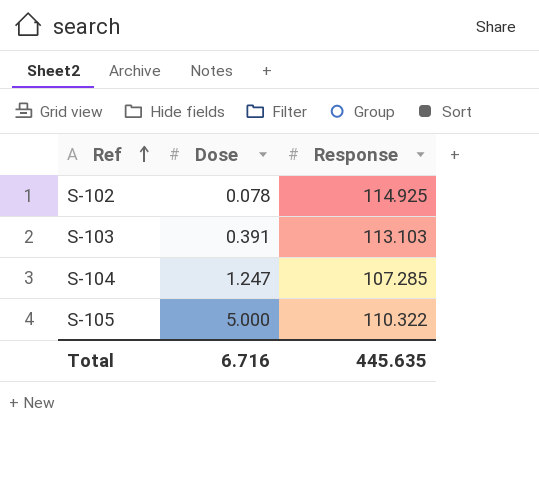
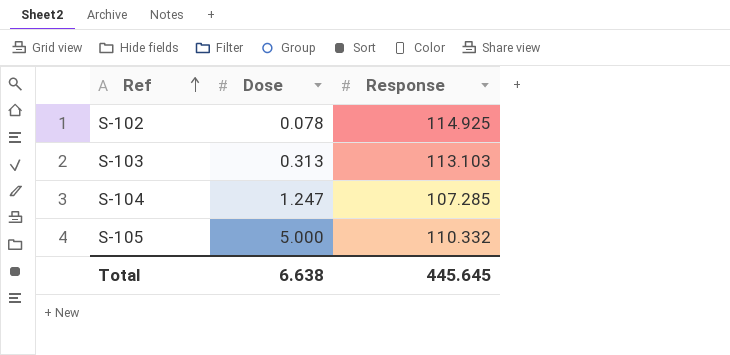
S-103 | Dose: 0.391 -> 0.313
S-105 | Response: 110.322 -> 110.332
Total | Dose: 6.716 -> 6.638
Total | Response: 445.635 -> 445.645

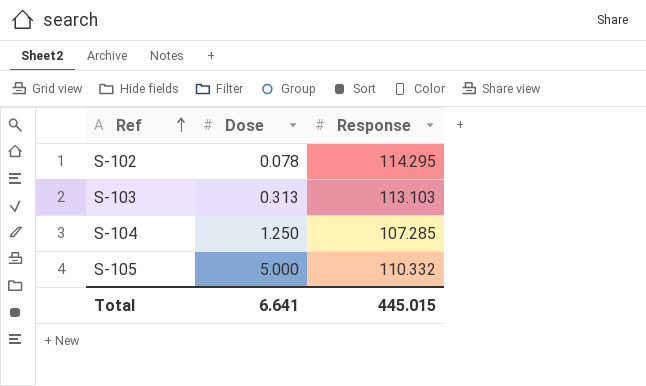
S-102 | Response: 114.925 -> 114.295
S-104 | Dose: 1.247 -> 1.250
Total | Dose: 6.638 -> 6.641
Total | Response: 445.645 -> 445.015

